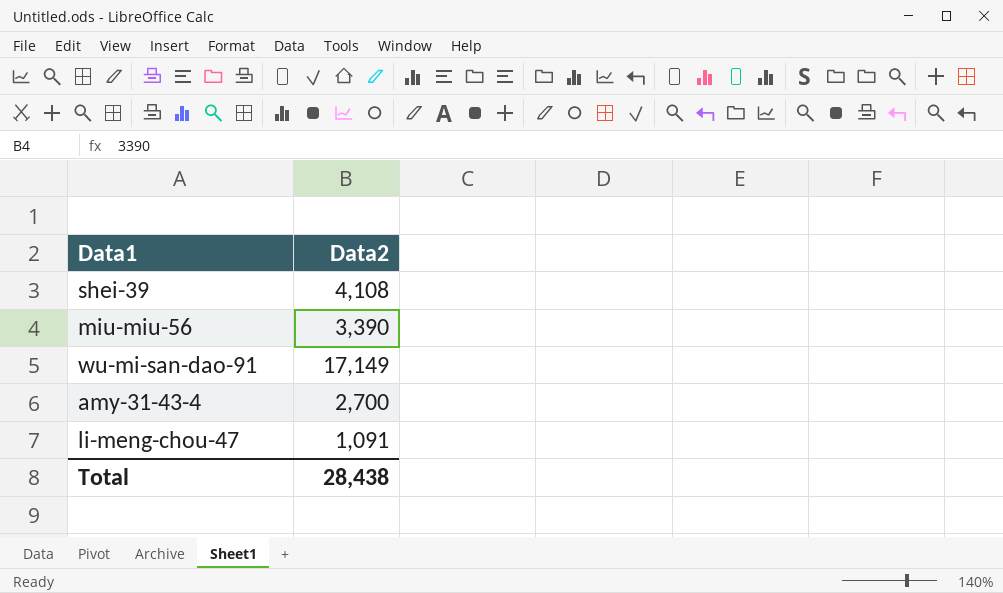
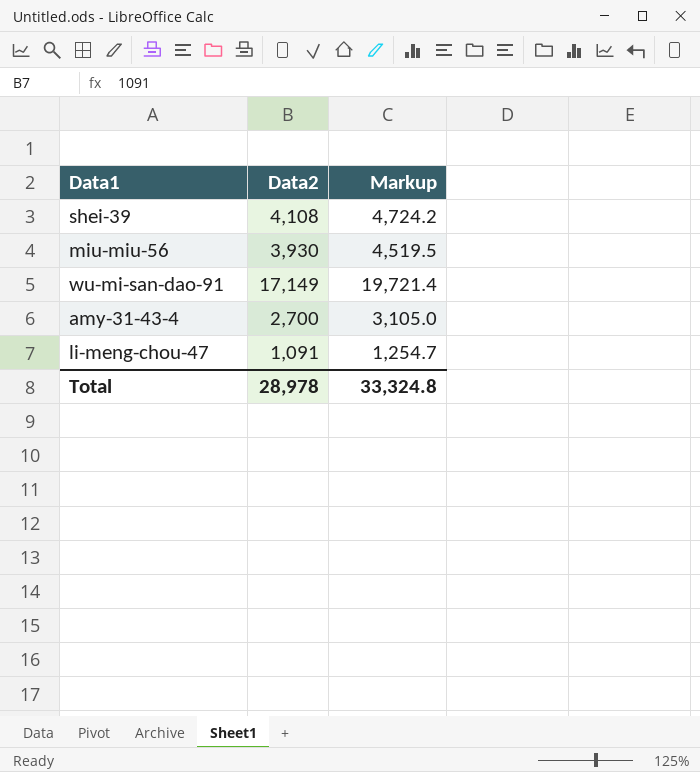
column Markup | formula: none -> [Data2] * 1.15
miu-miu-56 | Data2: 3,390 -> 3,930
Total | Data2: 28,438 -> 28,978

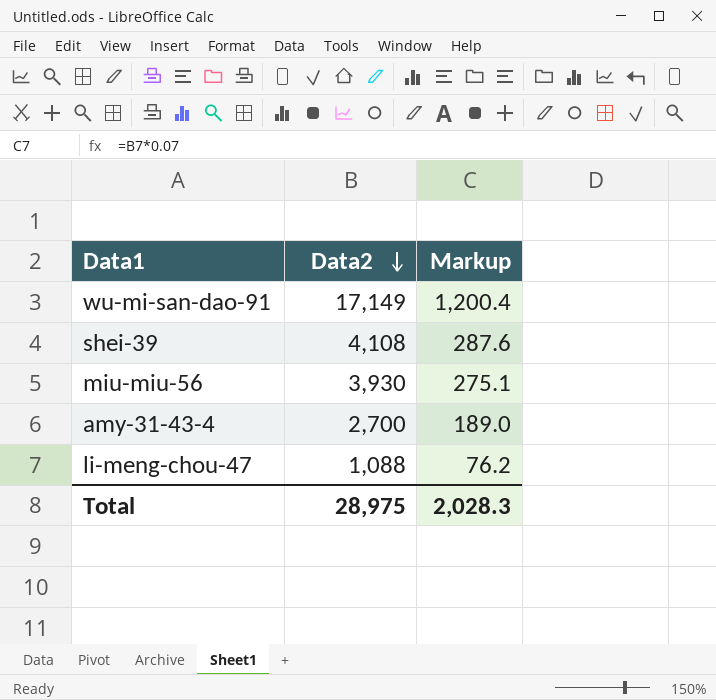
row order: none -> Data2 descending
column Markup | formula: [Data2] * 1.15 -> [Data2] * 0.07
li-meng-chou-47 | Data2: 1,091 -> 1,088
Total | Data2: 28,978 -> 28,975
Total | Markup: 33,324.8 -> 2,028.3

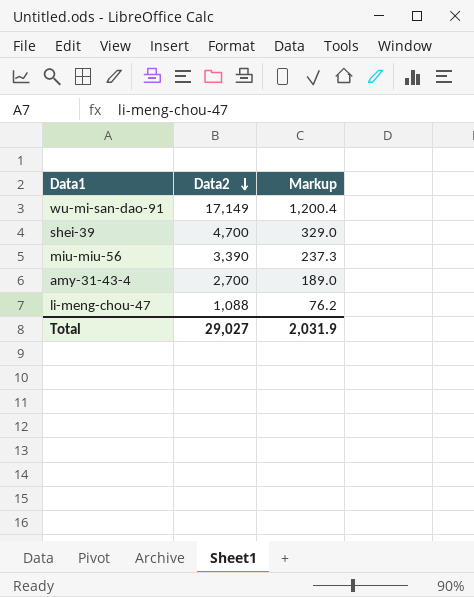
shei-39 | Data2: 4,108 -> 4,700
shei-39 | Markup: 287.6 -> 329.0
miu-miu-56 | Data2: 3,930 -> 3,390
miu-miu-56 | Markup: 275.1 -> 237.3
Total | Data2: 28,975 -> 29,027
Total | Markup: 2,028.3 -> 2,031.9

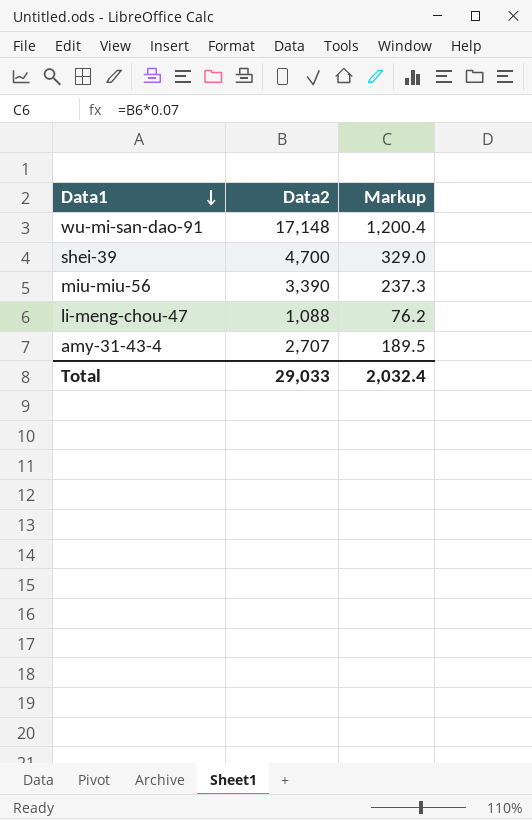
row order: Data2 descending -> Data1 descending
wu-mi-san-dao-91 | Data2: 17,149 -> 17,148
amy-31-43-4 | Data2: 2,700 -> 2,707
amy-31-43-4 | Markup: 189.0 -> 189.5
Total | Data2: 29,027 -> 29,033
Total | Markup: 2,031.9 -> 2,032.4

